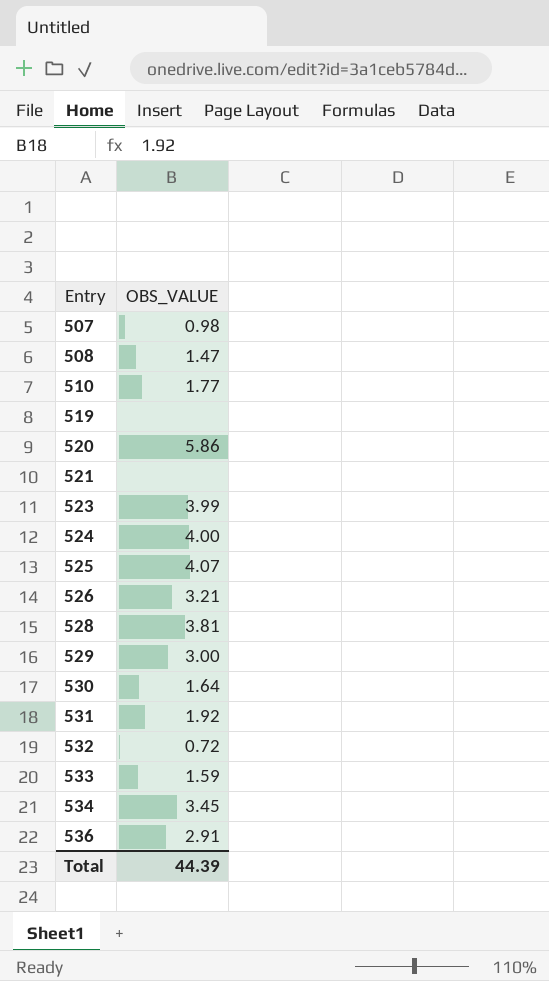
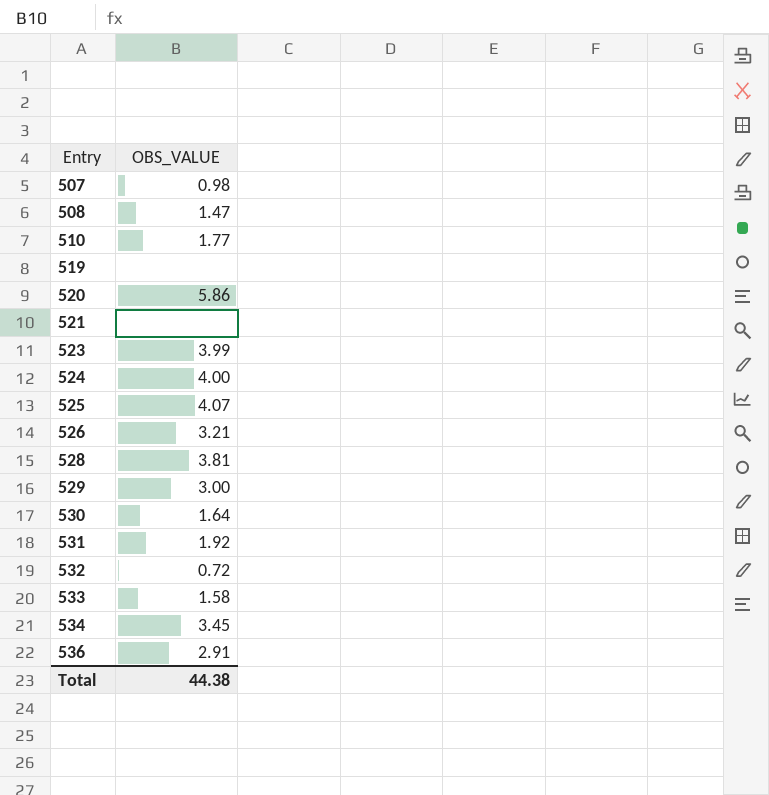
533 | OBS_VALUE: 1.59 -> 1.58
Total | OBS_VALUE: 44.39 -> 44.38

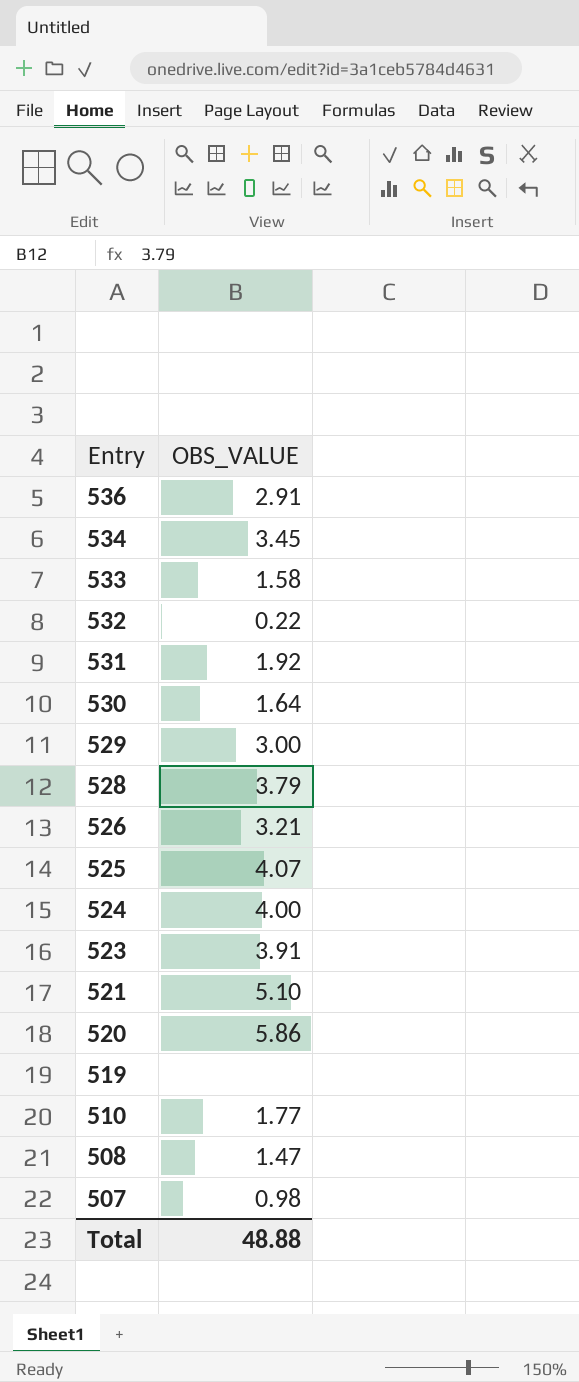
row order: Entry ascending -> Entry descending
532 | OBS_VALUE: 0.72 -> 0.22
528 | OBS_VALUE: 3.81 -> 3.79
523 | OBS_VALUE: 3.99 -> 3.91
521 | OBS_VALUE: none -> 5.10
Total | OBS_VALUE: 44.38 -> 48.88

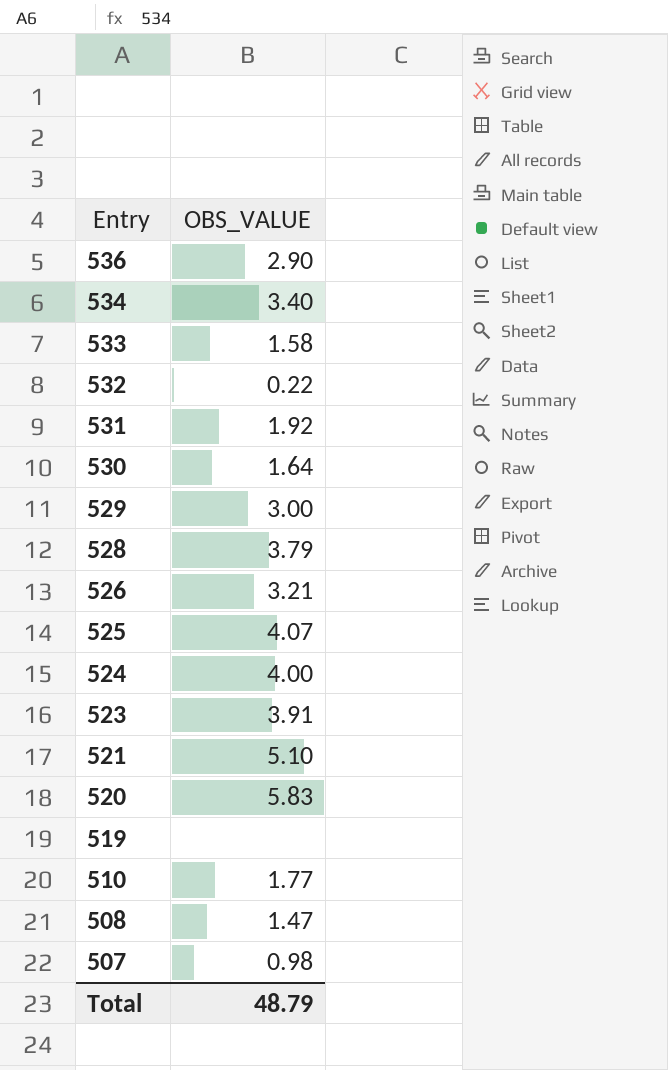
536 | OBS_VALUE: 2.91 -> 2.90
534 | OBS_VALUE: 3.45 -> 3.40
520 | OBS_VALUE: 5.86 -> 5.83
Total | OBS_VALUE: 48.88 -> 48.79

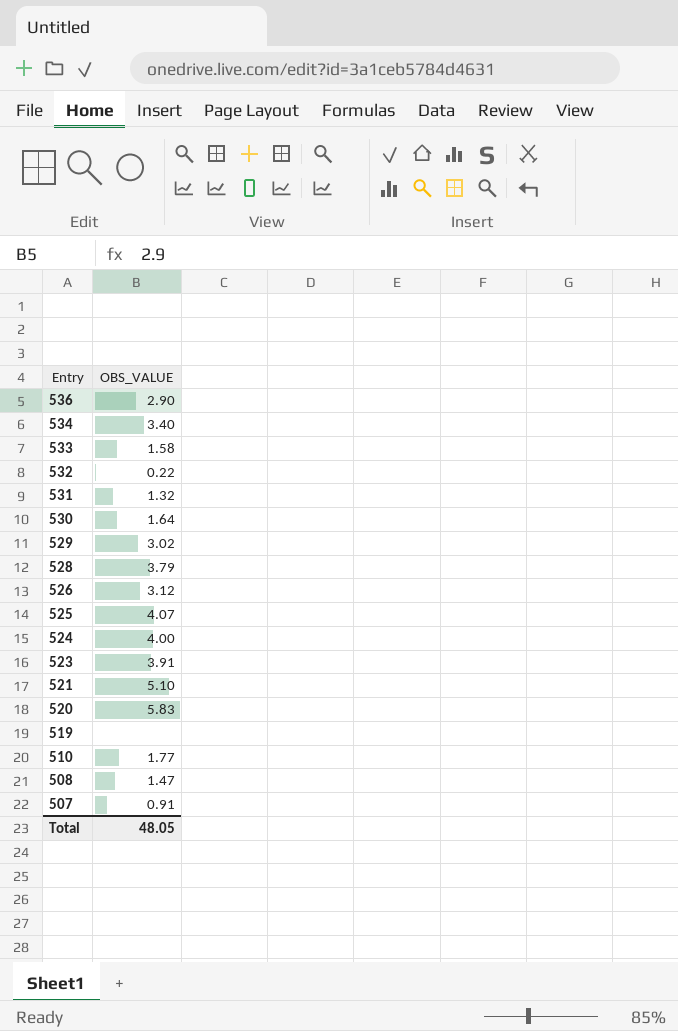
531 | OBS_VALUE: 1.92 -> 1.32
529 | OBS_VALUE: 3.00 -> 3.02
526 | OBS_VALUE: 3.21 -> 3.12
507 | OBS_VALUE: 0.98 -> 0.91
Total | OBS_VALUE: 48.79 -> 48.05

